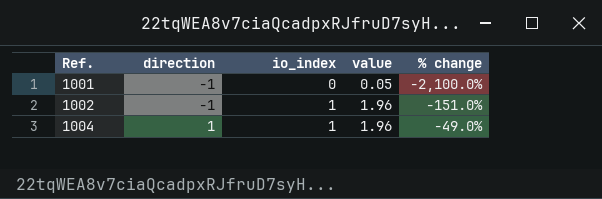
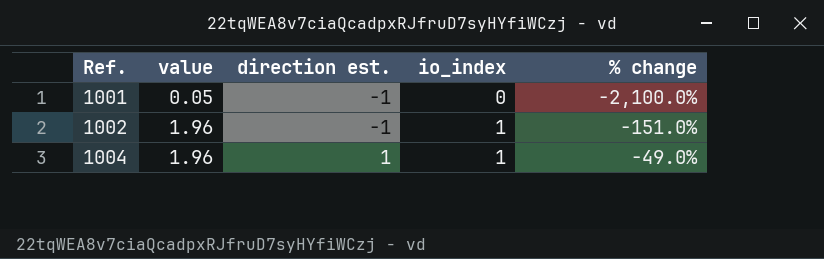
column value | position: 4 -> 2
column name: direction -> direction est.

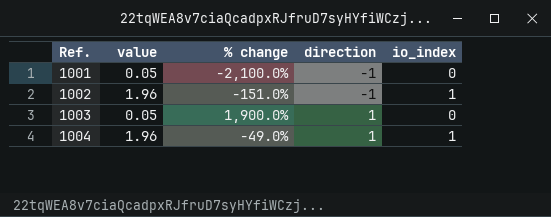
column % change | position: 5 -> 3
column name: direction est. -> direction
row 1003: none -> 0.05 | 1,900.0% | 1 | 0

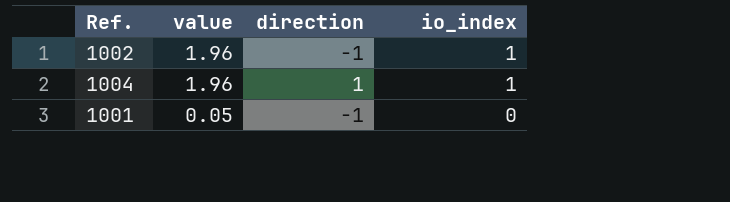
row order: Ref. ascending -> value descending
column % change | formula: ([direction] - [value]) / [value] -> none
row 1003: 0.05 | 1,900.0% | 1 | 0 -> none

